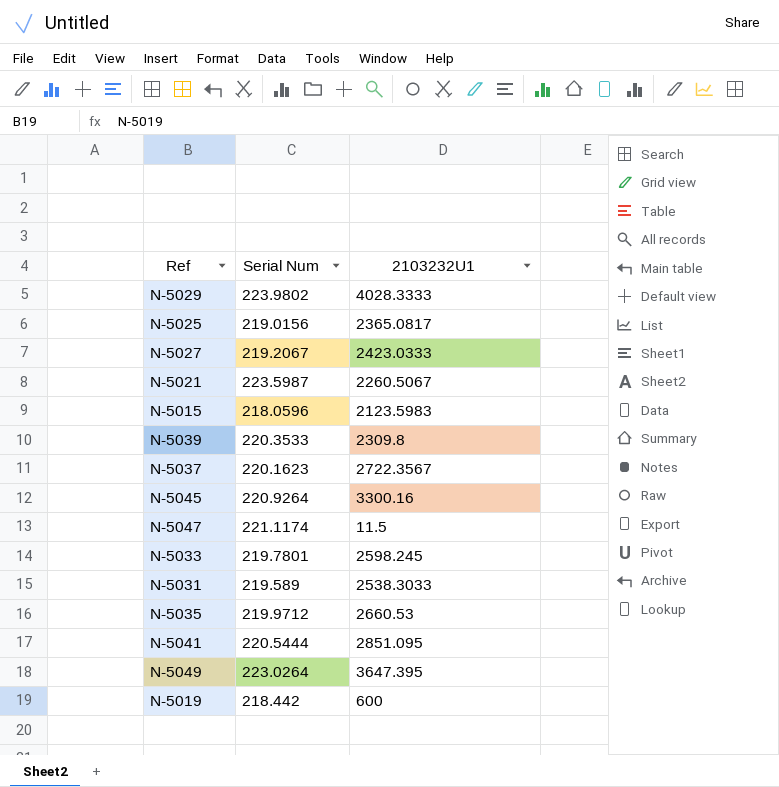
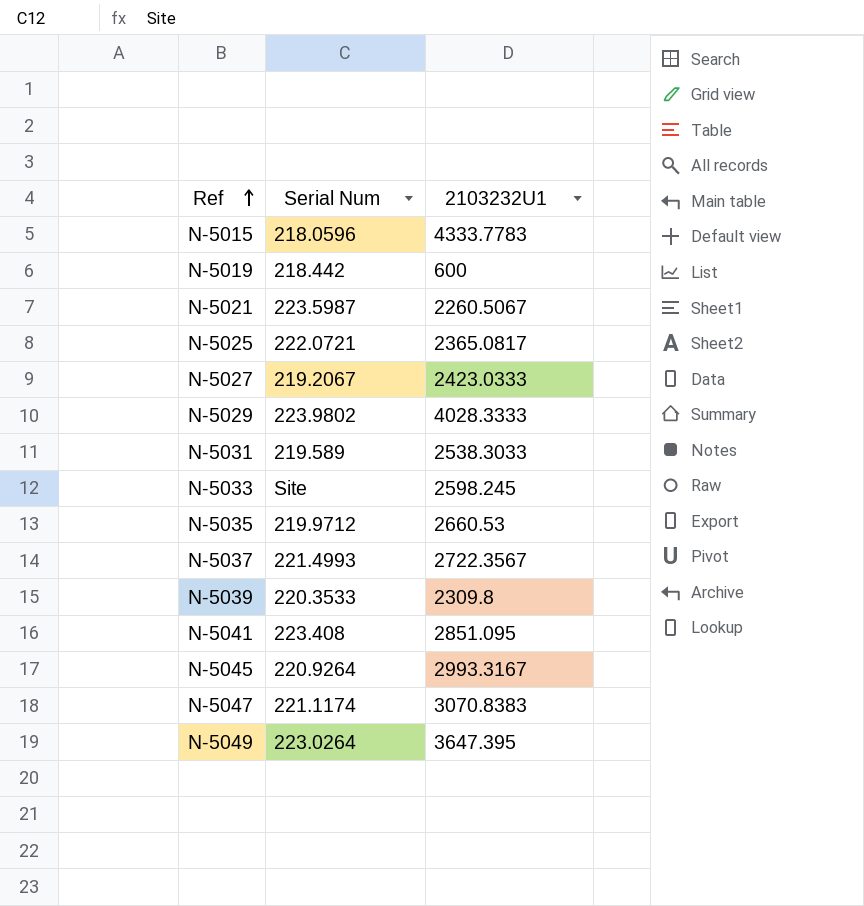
row order: none -> Ref ascending
N-5015 | 2103232U1: 2123.5983 -> 4333.7783
N-5025 | Serial Num: 219.0156 -> 222.0721
N-5033 | Serial Num: 219.7801 -> Site
N-5037 | Serial Num: 220.1623 -> 221.4993
N-5041 | Serial Num: 220.5444 -> 223.408
N-5045 | 2103232U1: 3300.16 -> 2993.3167
N-5047 | 2103232U1: 11.5 -> 3070.8383

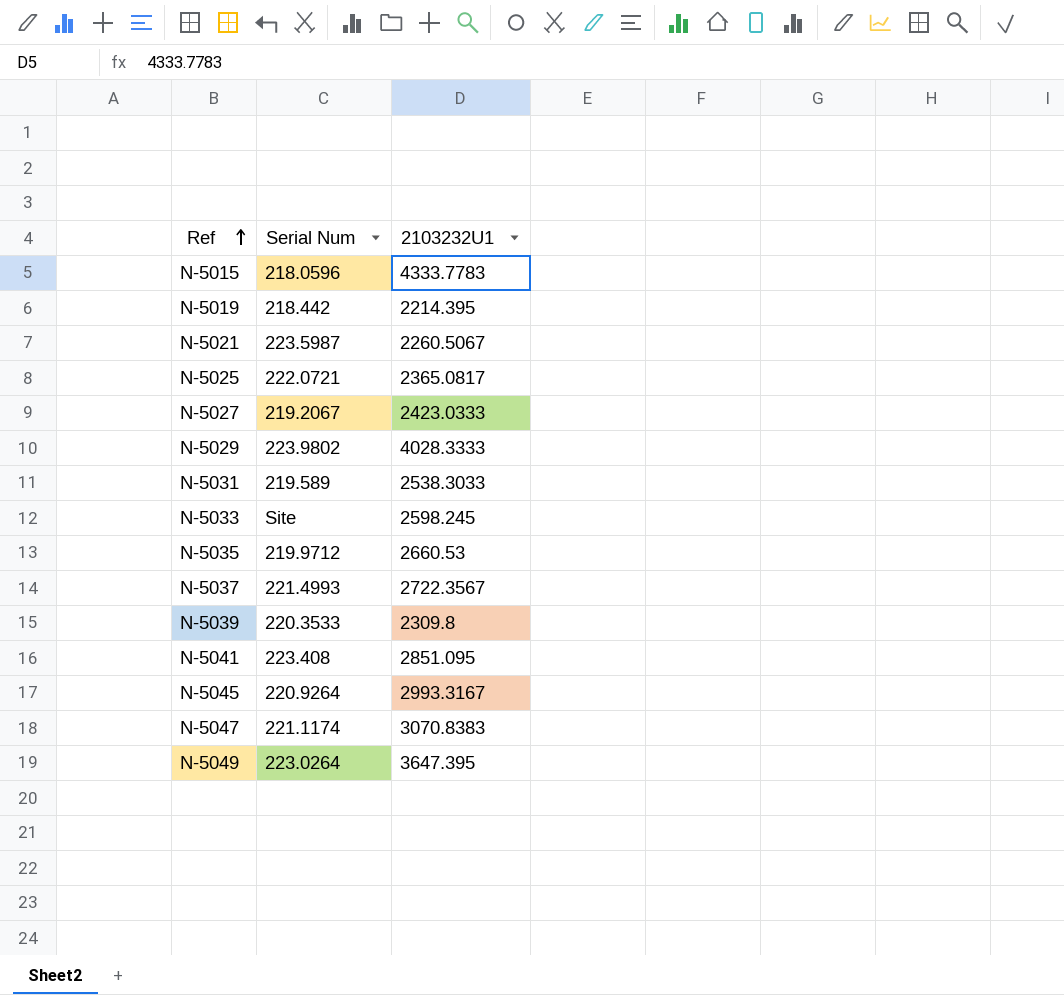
N-5019 | 2103232U1: 600 -> 2214.395

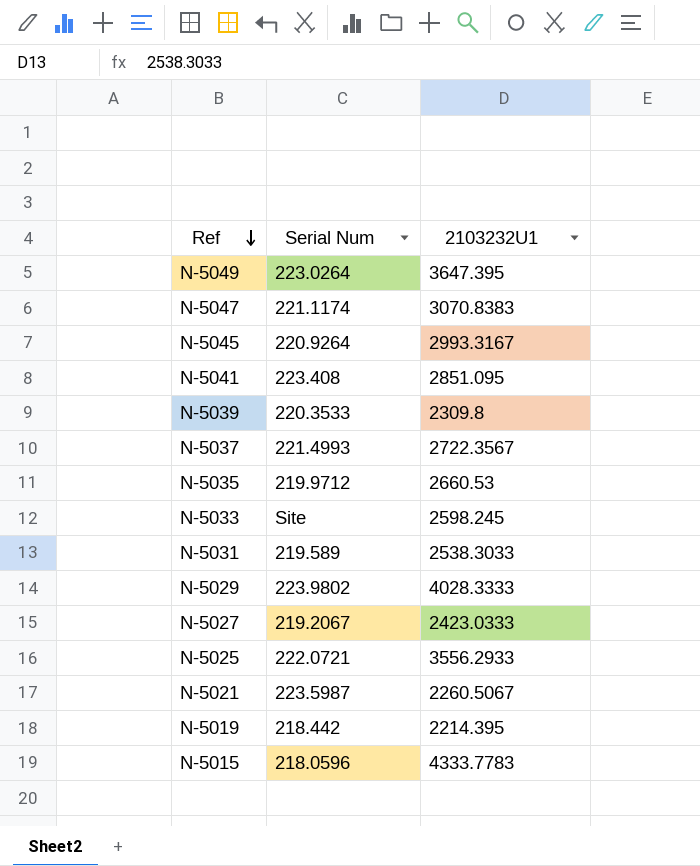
row order: Ref ascending -> Ref descending
N-5025 | 2103232U1: 2365.0817 -> 3556.2933

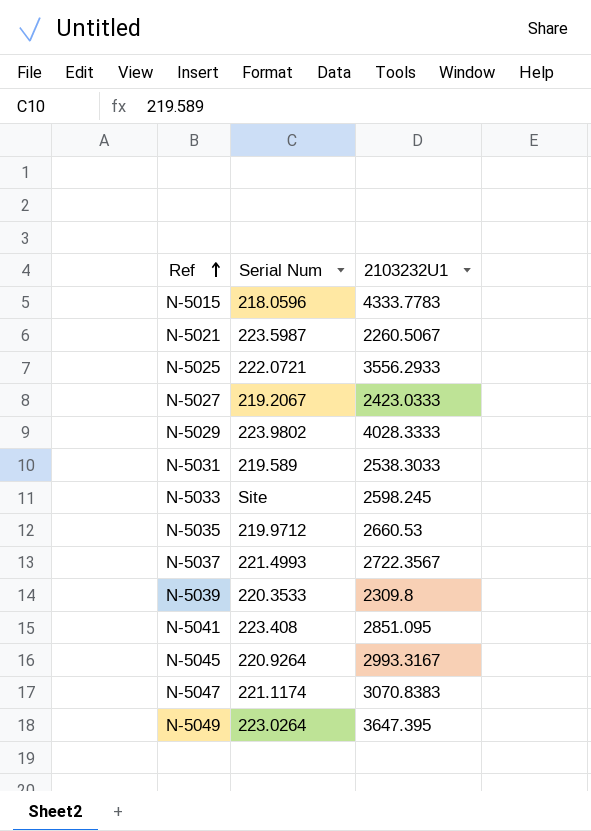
row order: Ref descending -> Ref ascending
row N-5019: 218.442 | 2214.395 -> none

